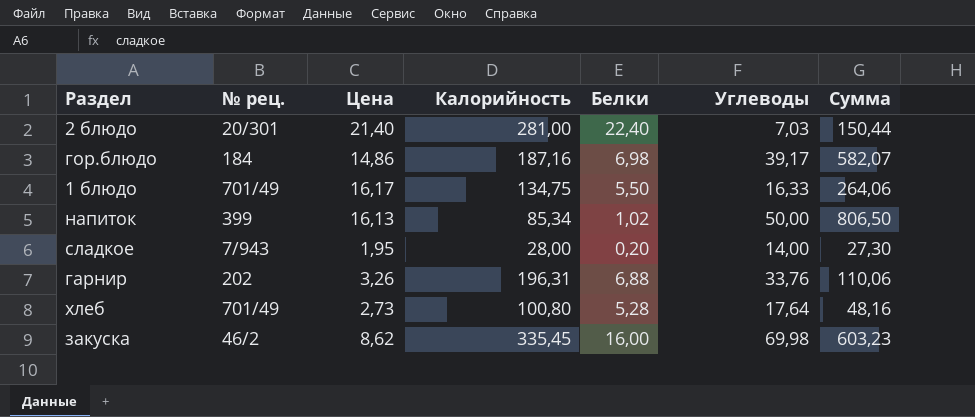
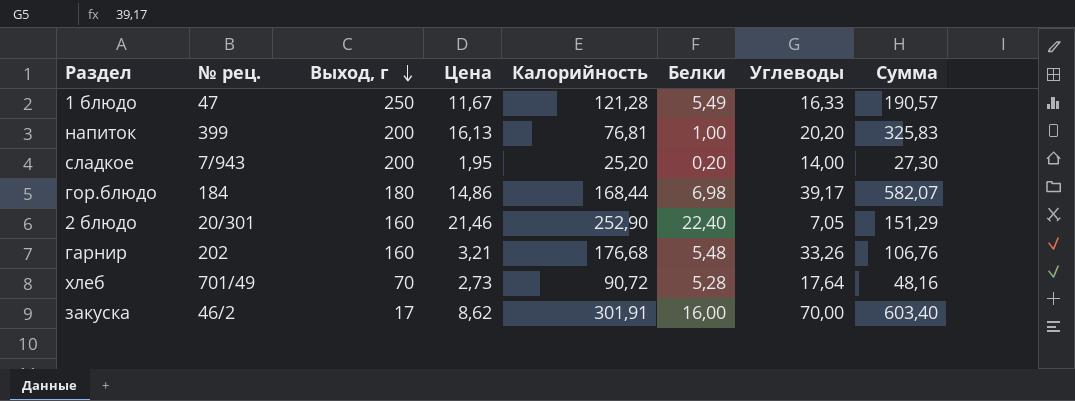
row order: none -> Выход, г descending
column Выход, г | position: none -> 3
1 блюдо | № рец.: 701/49 -> 47
1 блюдо | Цена: 16,17 -> 11,67
1 блюдо | Калорийность: 134,75 -> 121,28
1 блюдо | Белки: 5,50 -> 5,49
1 блюдо | Сумма: 264,06 -> 190,57
напиток | Калорийность: 85,34 -> 76,81
напиток | Белки: 1,02 -> 1,00
напиток | Углеводы: 50,00 -> 20,20
напиток | Сумма: 806,50 -> 325,83
сладкое | Калорийность: 28,00 -> 25,20
гор.блюдо | Калорийность: 187,16 -> 168,44
2 блюдо | Цена: 21,40 -> 21,46
2 блюдо | Калорийность: 281,00 -> 252,90
2 блюдо | Углеводы: 7,03 -> 7,05
2 блюдо | Сумма: 150,44 -> 151,29
гарнир | Цена: 3,26 -> 3,21
гарнир | Калорийность: 196,31 -> 176,68
гарнир | Белки: 6,88 -> 5,48
гарнир | Углеводы: 33,76 -> 33,26
гарнир | Сумма: 110,06 -> 106,76
хлеб | Калорийность: 100,80 -> 90,72
закуска | Калорийность: 335,45 -> 301,91
закуска | Углеводы: 69,98 -> 70,00
закуска | Сумма: 603,23 -> 603,40

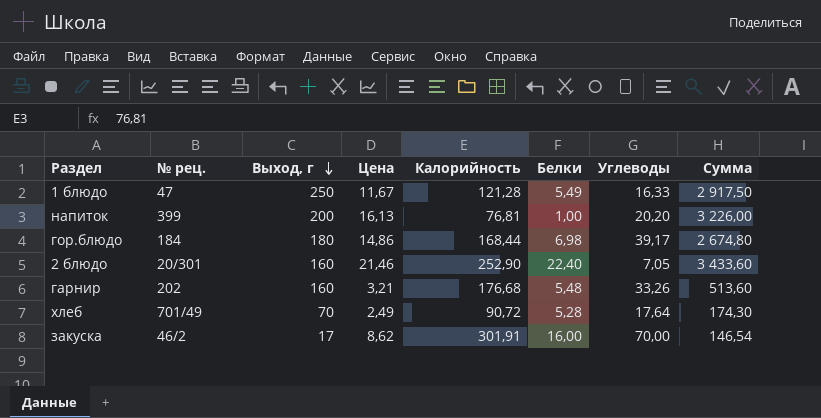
column Сумма | formula: [Цена] * [Углеводы] -> [Выход, г] * [Цена]
row сладкое: 7/943 | 200 | 1,95 | 25,20 | 0,20 | 14,00 | 27,30 -> none
хлеб | Цена: 2,73 -> 2,49

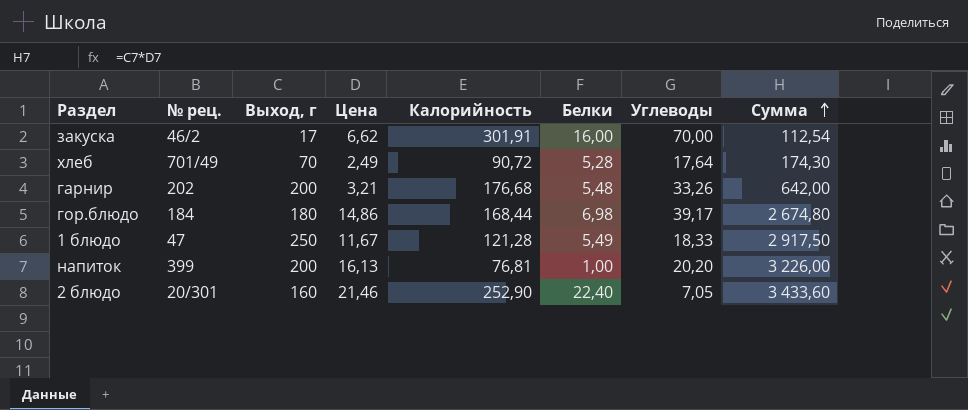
row order: Выход, г descending -> Сумма ascending
закуска | Цена: 8,62 -> 6,62
закуска | Сумма: 146,54 -> 112,54
гарнир | Выход, г: 160 -> 200
гарнир | Сумма: 513,60 -> 642,00
1 блюдо | Углеводы: 16,33 -> 18,33

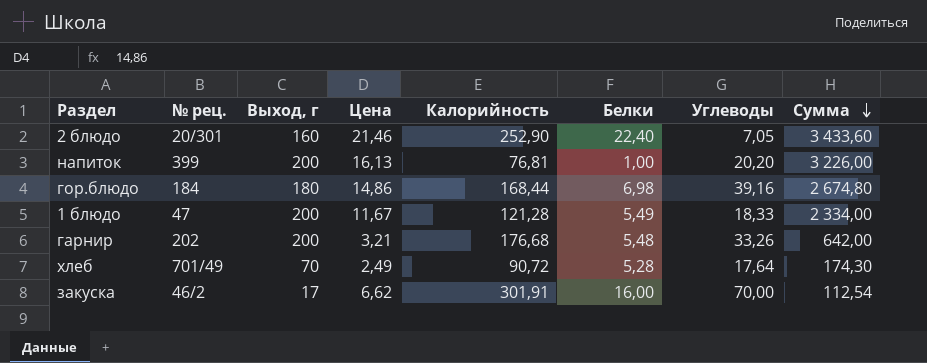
row order: Сумма ascending -> Сумма descending
гор.блюдо | Углеводы: 39,17 -> 39,16
1 блюдо | Выход, г: 250 -> 200
1 блюдо | Сумма: 2 917,50 -> 2 334,00

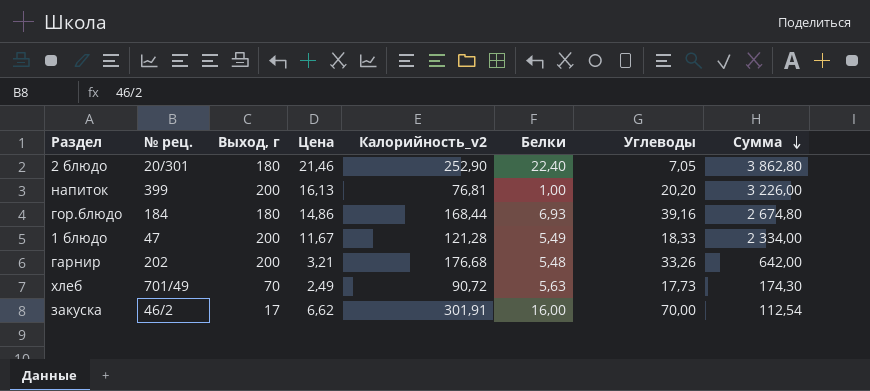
column name: Калорийность -> Калорийность_v2
2 блюдо | Выход, г: 160 -> 180
2 блюдо | Сумма: 3 433,60 -> 3 862,80
гор.блюдо | Белки: 6,98 -> 6,93
хлеб | Белки: 5,28 -> 5,63
хлеб | Углеводы: 17,64 -> 17,73

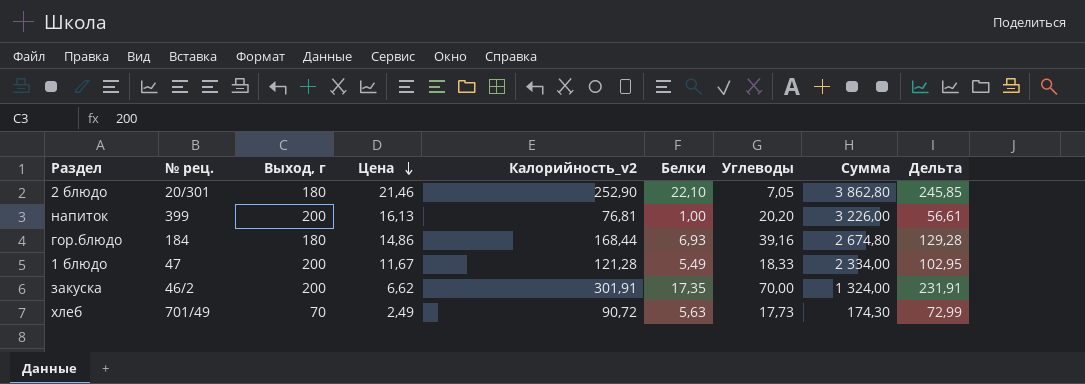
row order: Сумма descending -> Цена descending
column Дельта | formula: none -> [Калорийность_v2] - [Углеводы]
row гарнир: 202 | 200 | 3,21 | 176,68 | 5,48 | 33,26 | 642,00 -> none
2 блюдо | Белки: 22,40 -> 22,10
закуска | Выход, г: 17 -> 200
закуска | Белки: 16,00 -> 17,35
закуска | Сумма: 112,54 -> 1 324,00

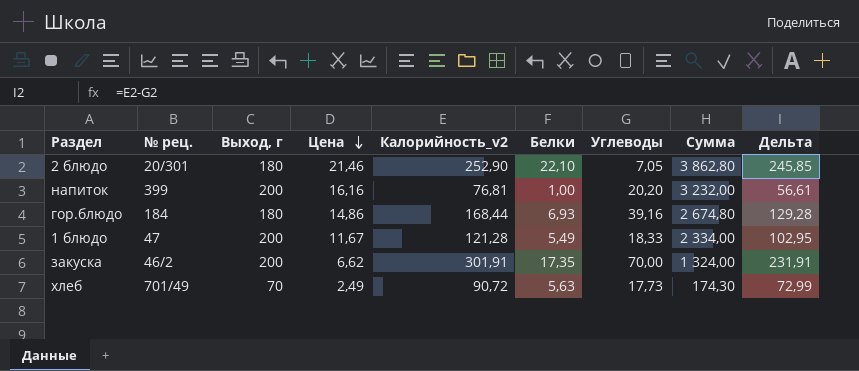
напиток | Цена: 16,13 -> 16,16
напиток | Сумма: 3 226,00 -> 3 232,00

